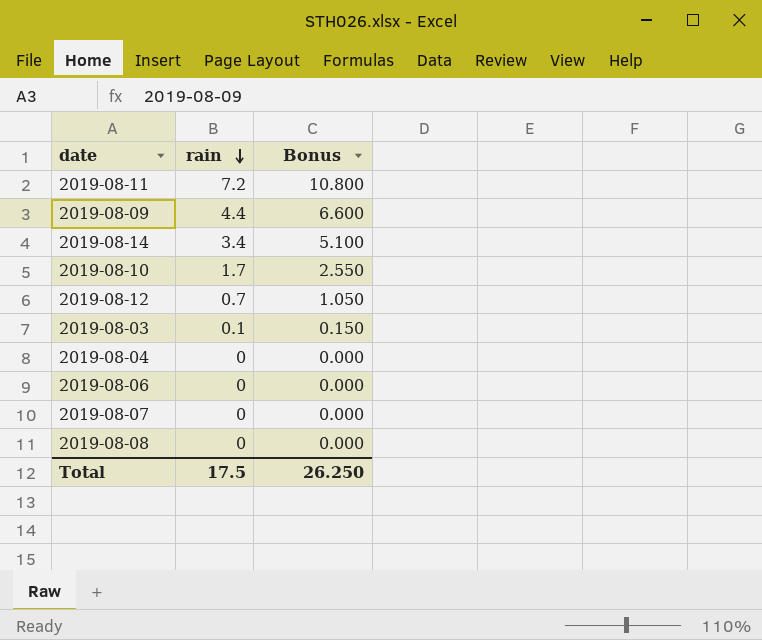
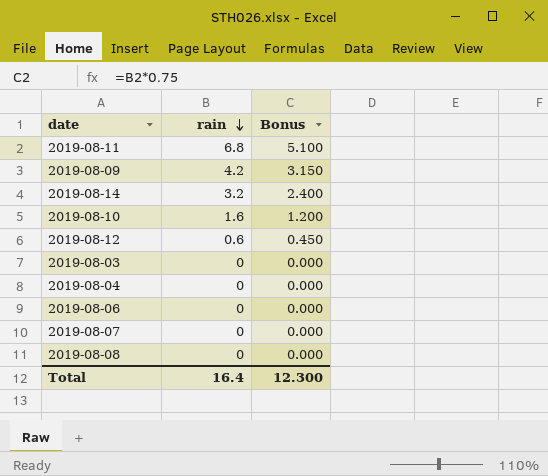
column Bonus | formula: [rain] * 1.5 -> [rain] * 0.75
2019-08-11 | rain: 7.2 -> 6.8
2019-08-09 | rain: 4.4 -> 4.2
2019-08-14 | rain: 3.4 -> 3.2
2019-08-10 | rain: 1.7 -> 1.6
2019-08-12 | rain: 0.7 -> 0.6
2019-08-03 | rain: 0.1 -> 0
Total | rain: 17.5 -> 16.4
Total | Bonus: 26.250 -> 12.300

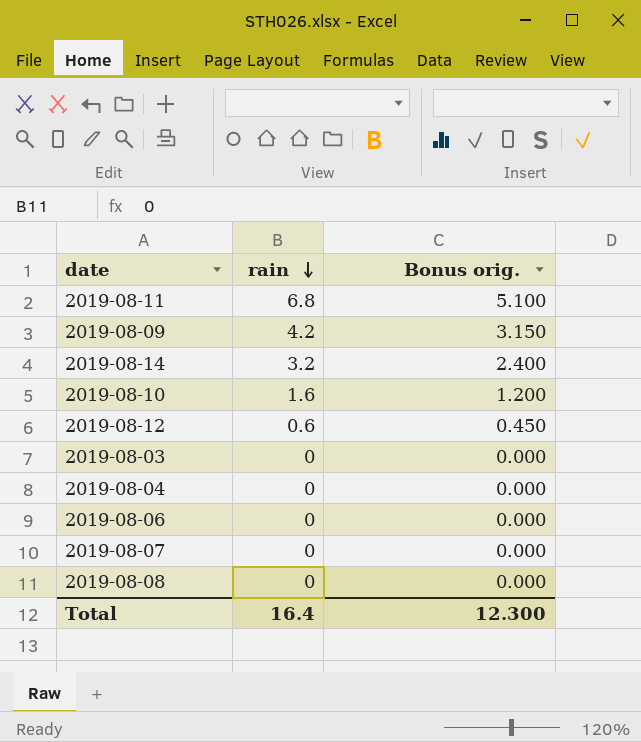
column name: Bonus -> Bonus orig.

